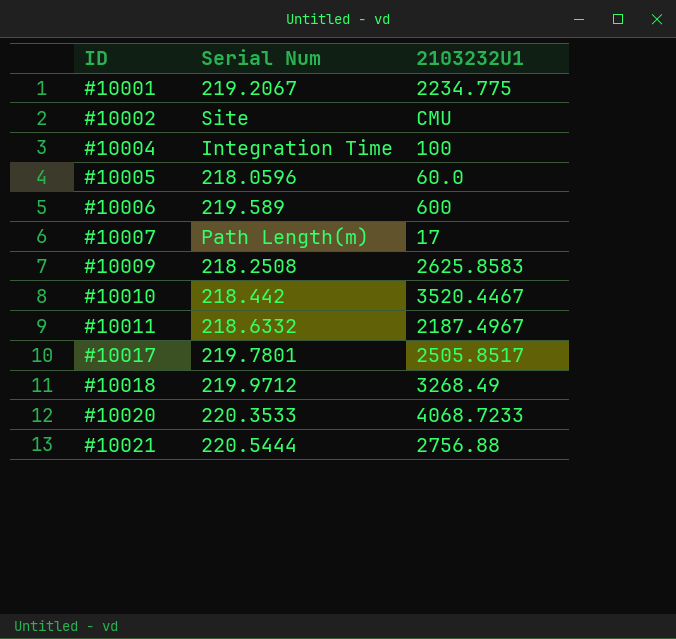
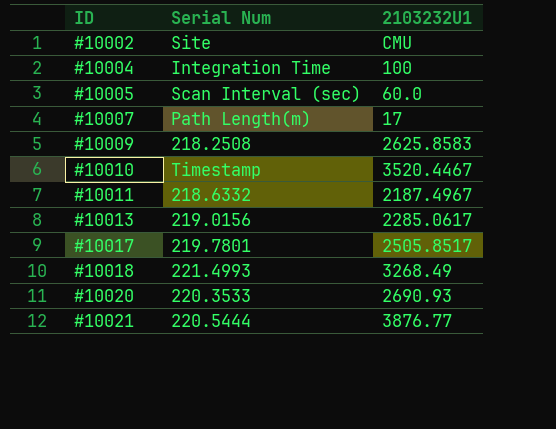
row #10001: 219.2067 | 2234.775 -> none
row #10006: 219.589 | 600 -> none
#10005 | Serial Num: 218.0596 -> Scan Interval (sec)
#10010 | Serial Num: 218.442 -> Timestamp
row #10013: none -> 219.0156 | 2285.0617
#10018 | Serial Num: 219.9712 -> 221.4993
#10020 | 2103232U1: 4068.7233 -> 2690.93
#10021 | 2103232U1: 2756.88 -> 3876.77

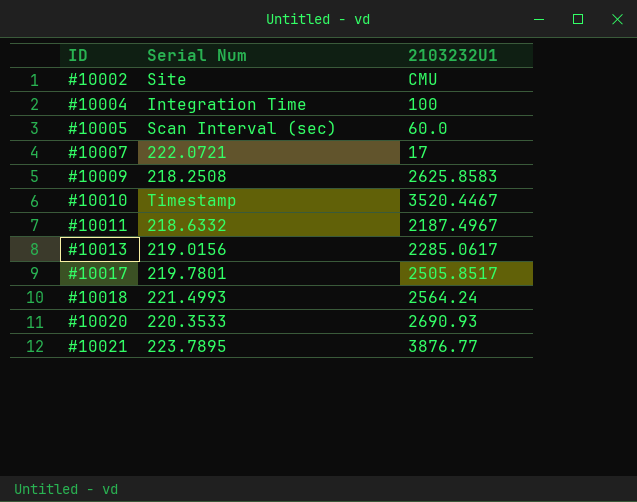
#10007 | Serial Num: Path Length(m) -> 222.0721
#10018 | 2103232U1: 3268.49 -> 2564.24
#10021 | Serial Num: 220.5444 -> 223.7895

